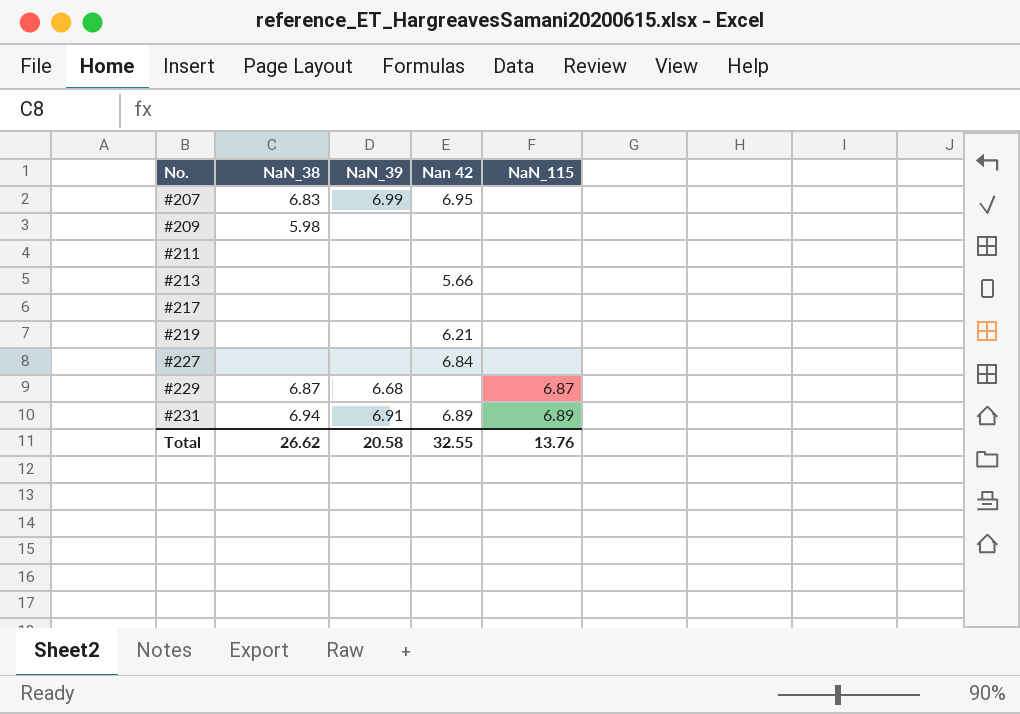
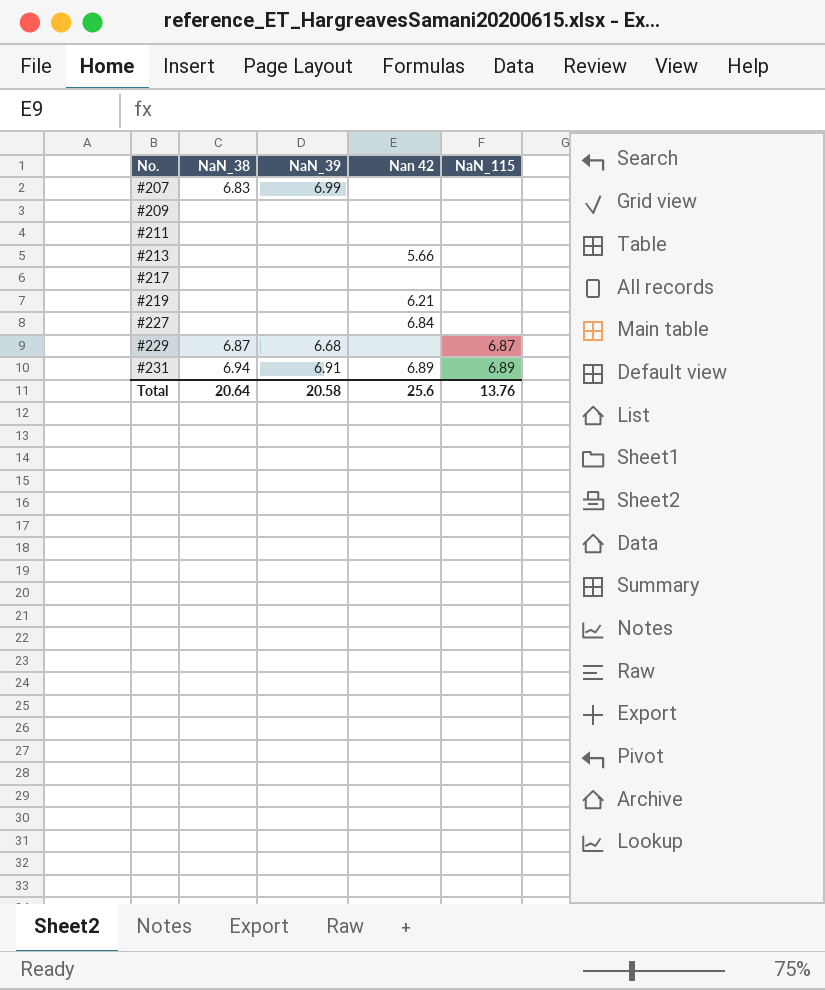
#207 | Nan 42: 6.95 -> none
#209 | NaN_38: 5.98 -> none
Total | NaN_38: 26.62 -> 20.64
Total | Nan 42: 32.55 -> 25.6

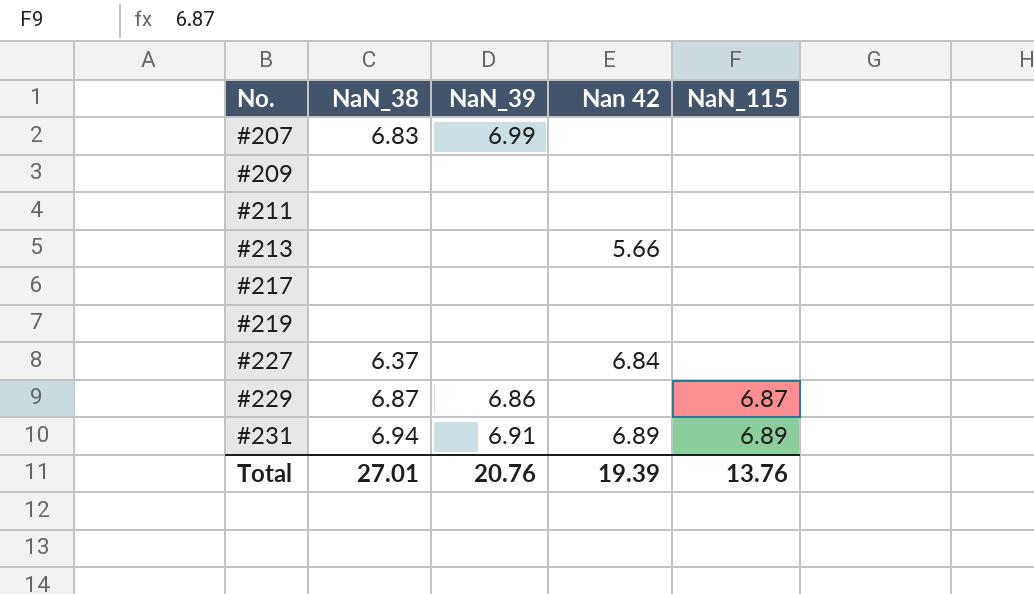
#219 | Nan 42: 6.21 -> none
#227 | NaN_38: none -> 6.37
#229 | NaN_39: 6.68 -> 6.86
Total | NaN_38: 20.64 -> 27.01
Total | NaN_39: 20.58 -> 20.76
Total | Nan 42: 25.6 -> 19.39

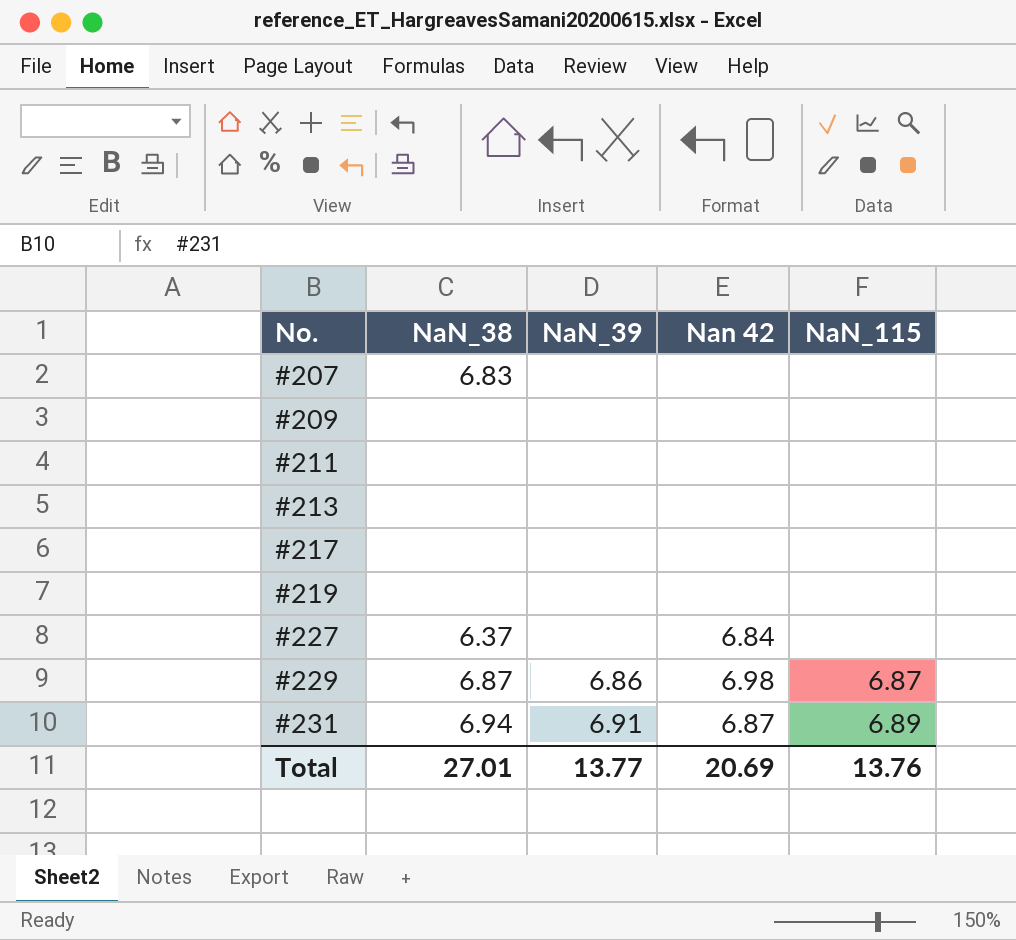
#207 | NaN_39: 6.99 -> none
#213 | Nan 42: 5.66 -> none
#229 | Nan 42: none -> 6.98
#231 | Nan 42: 6.89 -> 6.87
Total | NaN_39: 20.76 -> 13.77
Total | Nan 42: 19.39 -> 20.69

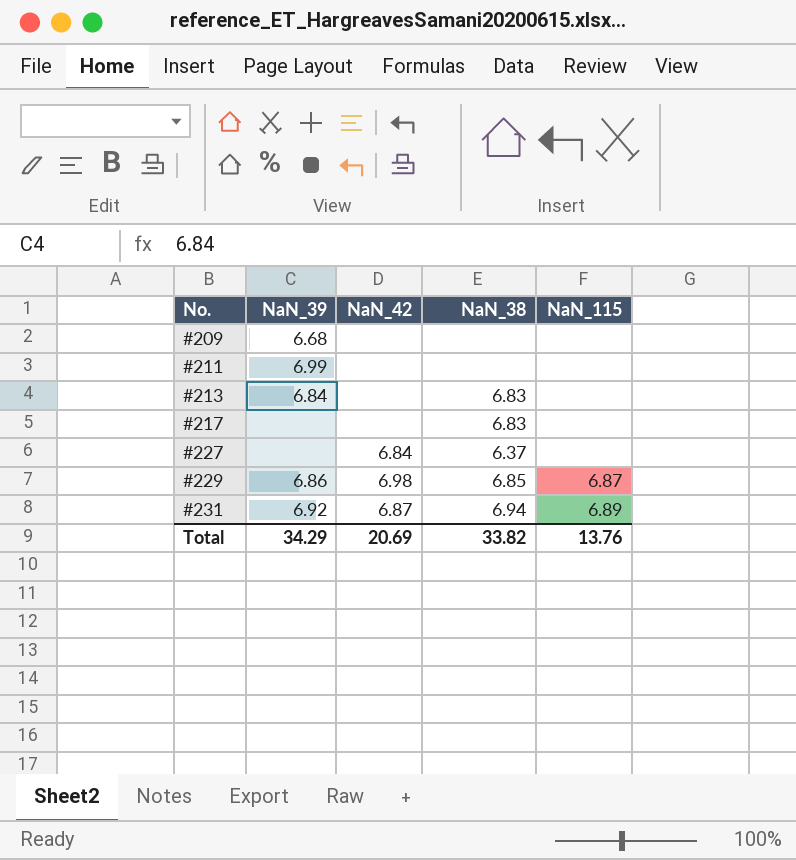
column name: Nan 42 -> NaN_42
column NaN_38 | position: 2 -> 4
row #207: 6.83 | none | none | none -> none
row #219: none | none | none | none -> none
#209 | NaN_39: none -> 6.68
#211 | NaN_39: none -> 6.99
#213 | NaN_39: none -> 6.84
#213 | NaN_38: none -> 6.83
#217 | NaN_38: none -> 6.83
#229 | NaN_38: 6.87 -> 6.85
#231 | NaN_39: 6.91 -> 6.92
Total | NaN_39: 13.77 -> 34.29
Total | NaN_38: 27.01 -> 33.82

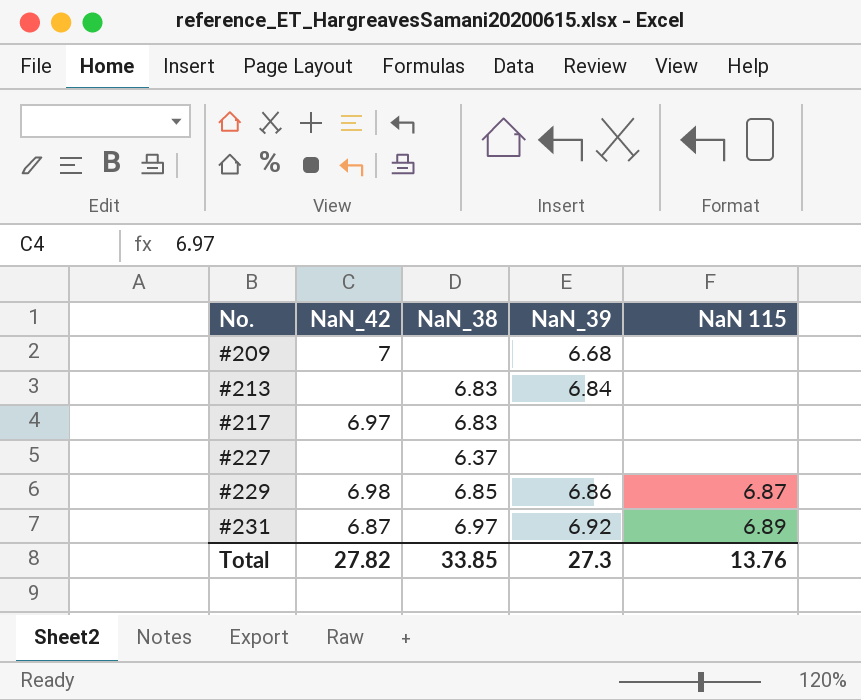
column NaN_39 | position: 2 -> 4
column name: NaN_115 -> NaN 115
row #211: 6.99 | none | none | none -> none
#209 | NaN_42: none -> 7
#217 | NaN_42: none -> 6.97
#227 | NaN_42: 6.84 -> none
#231 | NaN_38: 6.94 -> 6.97
Total | NaN_42: 20.69 -> 27.82
Total | NaN_38: 33.82 -> 33.85
Total | NaN_39: 34.29 -> 27.3

